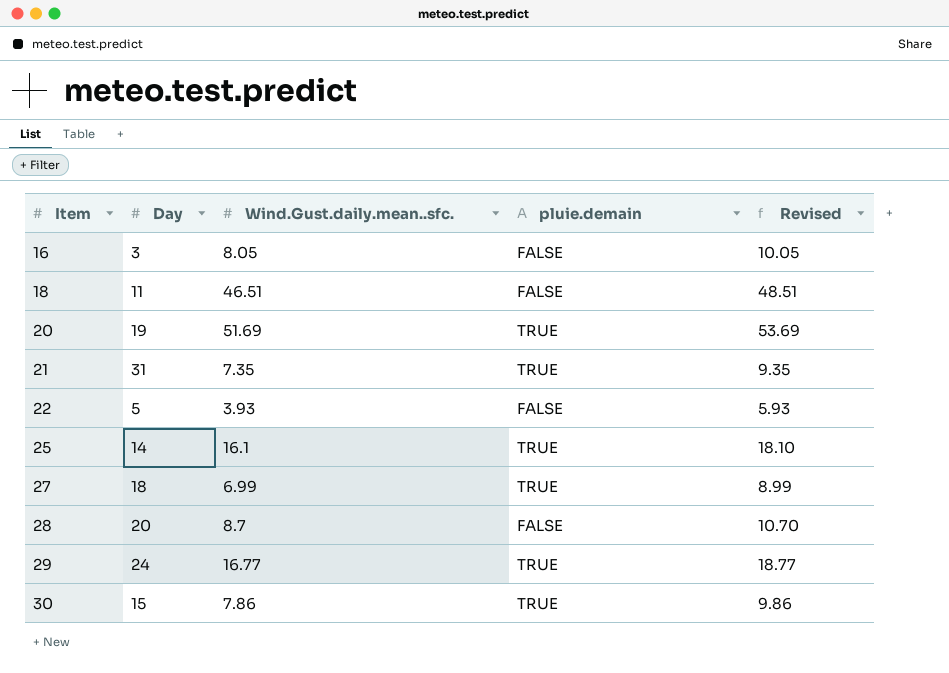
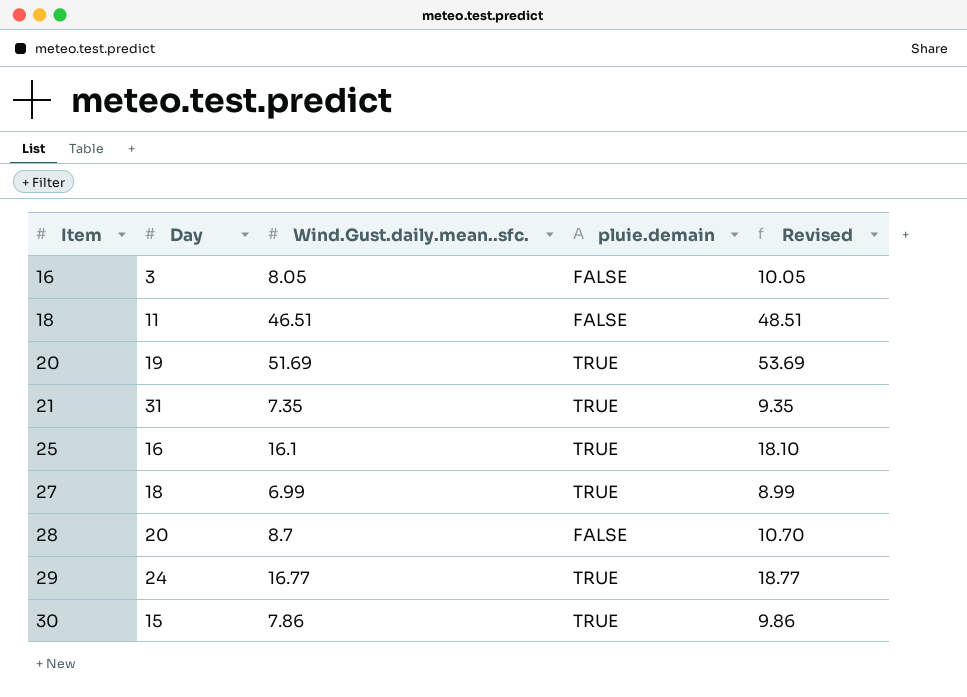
row 22: 5 | 3.93 | FALSE | 5.93 -> none
25 | Day: 14 -> 16

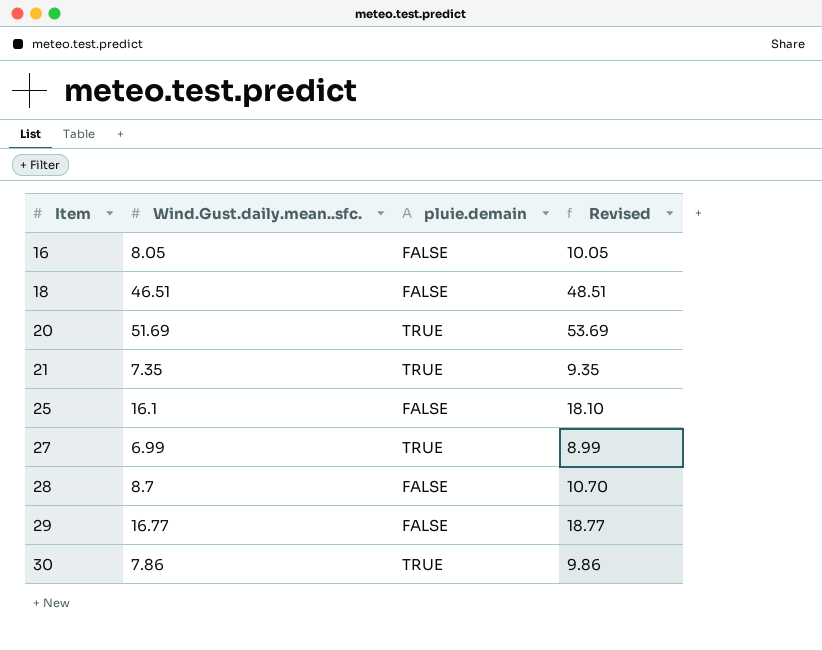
column Day | position: 2 -> none
25 | pluie.demain: TRUE -> FALSE
29 | pluie.demain: TRUE -> FALSE

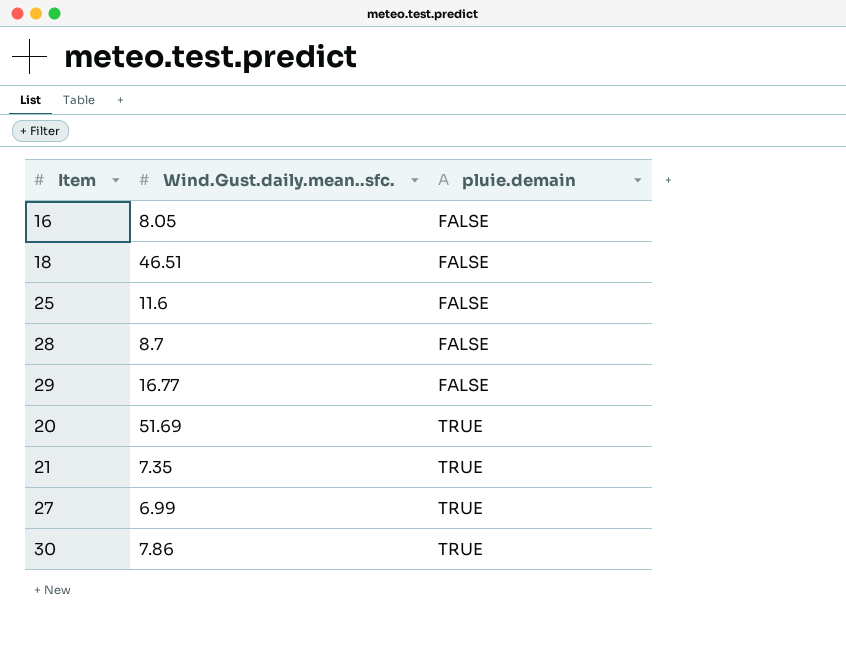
row order: Item ascending -> pluie.demain ascending
column Revised | formula: [Wind.Gust.daily.mean..sfc.] + 2 -> none
25 | Wind.Gust.daily.mean..sfc.: 16.1 -> 11.6

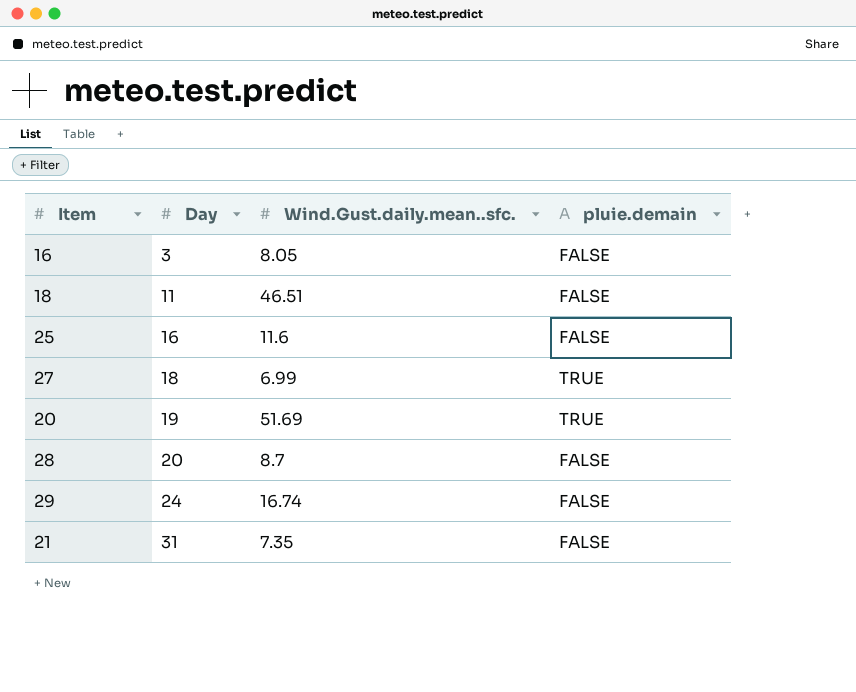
row order: pluie.demain ascending -> Day ascending
column Day | position: none -> 2
row 30: 7.86 | TRUE -> none
29 | Wind.Gust.daily.mean..sfc.: 16.77 -> 16.74
21 | pluie.demain: TRUE -> FALSE

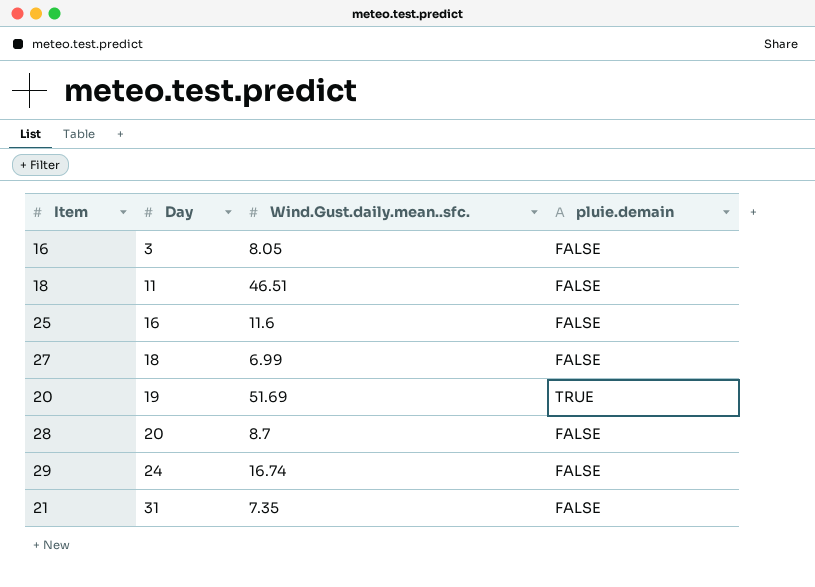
27 | pluie.demain: TRUE -> FALSE

